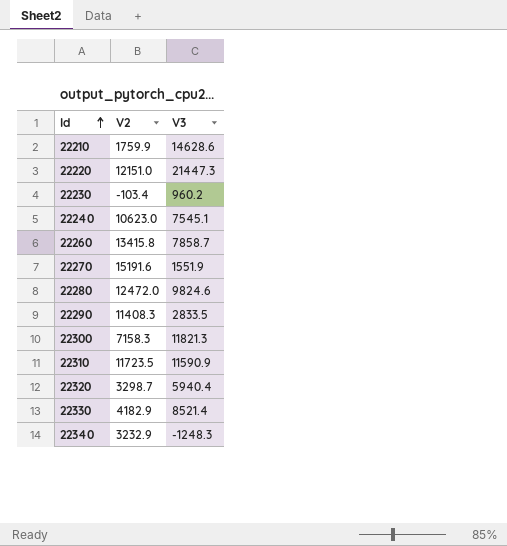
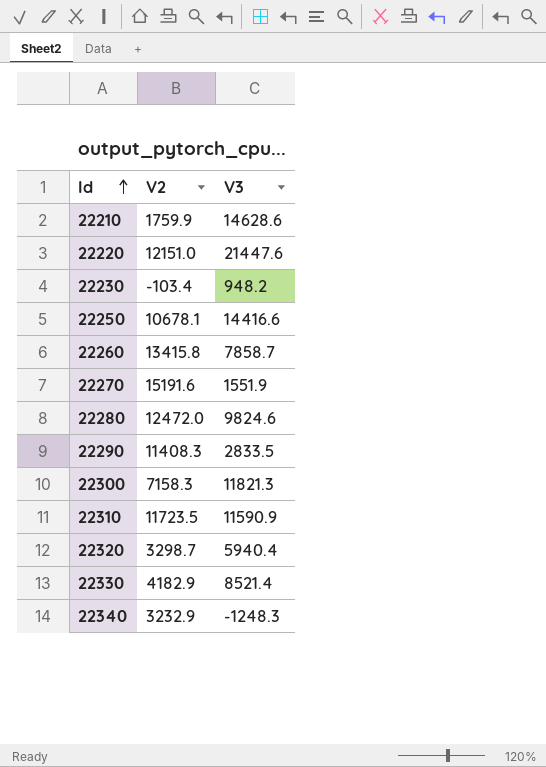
row 22240: 10623.0 | 7545.1 -> none
22220 | V3: 21447.3 -> 21447.6
22230 | V3: 960.2 -> 948.2
row 22250: none -> 10678.1 | 14416.6

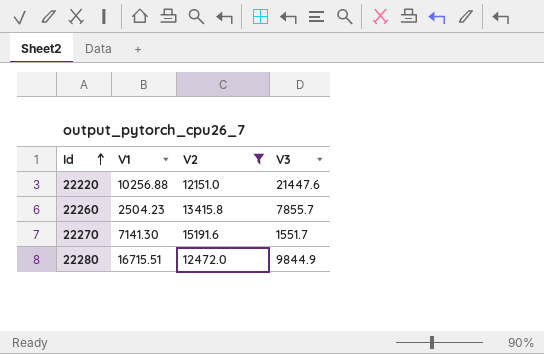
filter: none -> V2 >= 12151.0
column V1 | position: none -> 2
22260 | V3: 7858.7 -> 7855.7
22270 | V3: 1551.9 -> 1551.7
22280 | V3: 9824.6 -> 9844.9

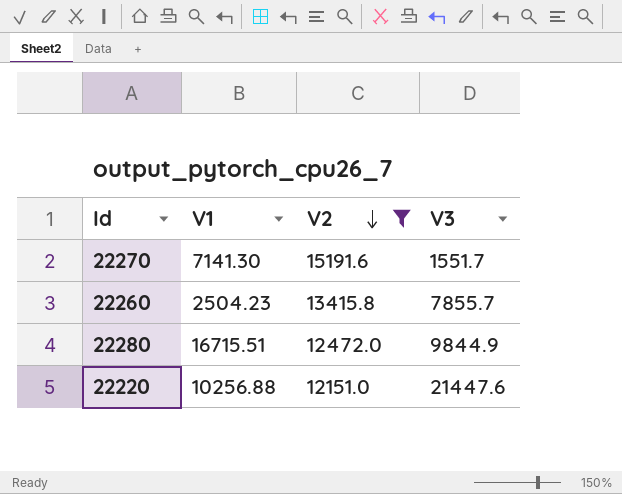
row order: Id ascending -> V2 descending

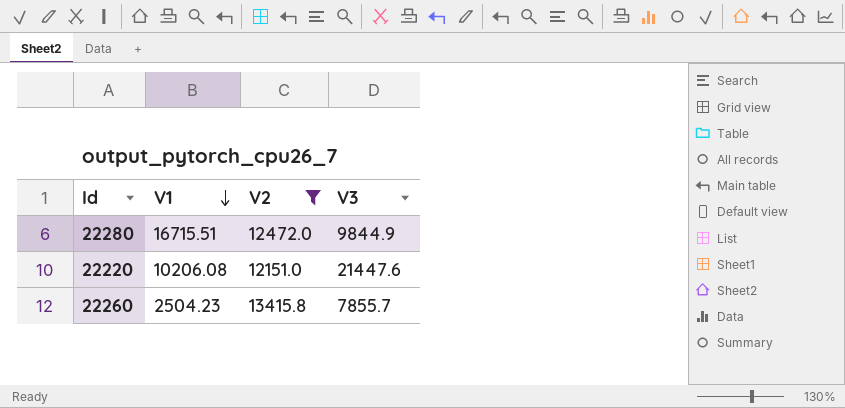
row order: V2 descending -> V1 descending
row 22270: 7141.30 | 15191.6 | 1551.7 -> none
22220 | V1: 10256.88 -> 10206.08

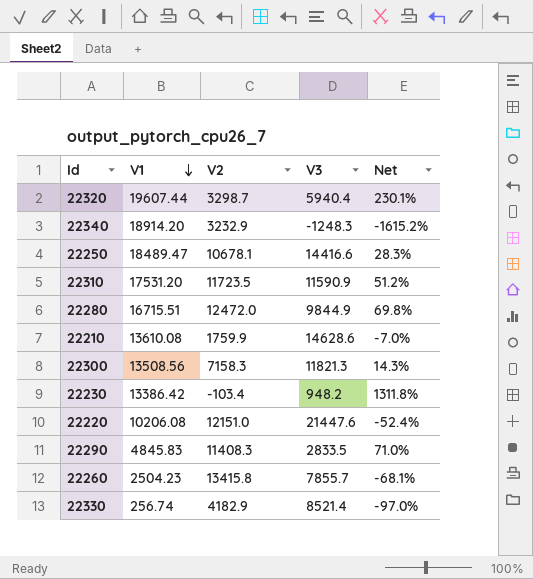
filter: V2 >= 12151.0 -> none
column Net | formula: none -> ([V1] - [V3]) / [V3]

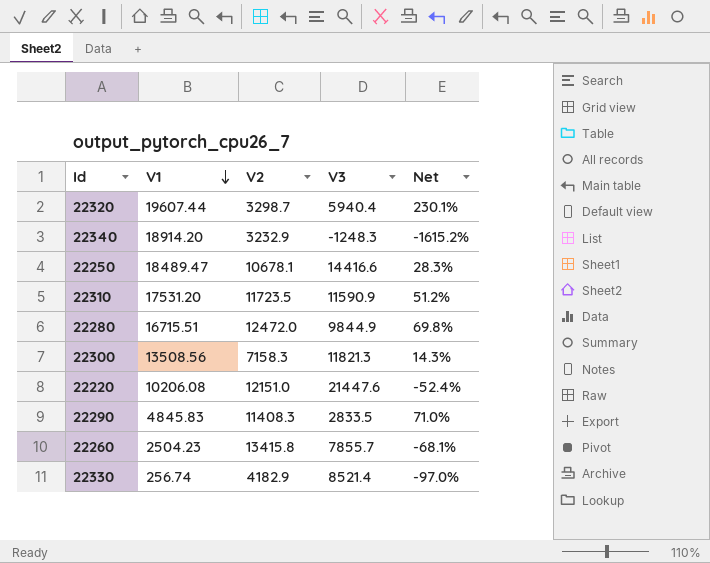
row 22210: 13610.08 | 1759.9 | 14628.6 | -7.0% -> none
row 22230: 13386.42 | -103.4 | 948.2 | 1311.8% -> none

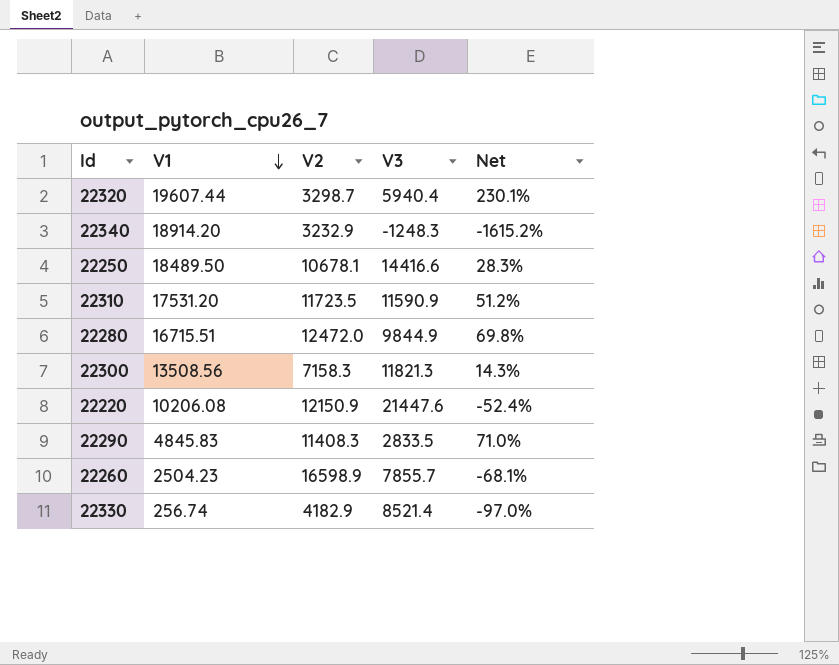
22250 | V1: 18489.47 -> 18489.50
22220 | V2: 12151.0 -> 12150.9
22260 | V2: 13415.8 -> 16598.9

